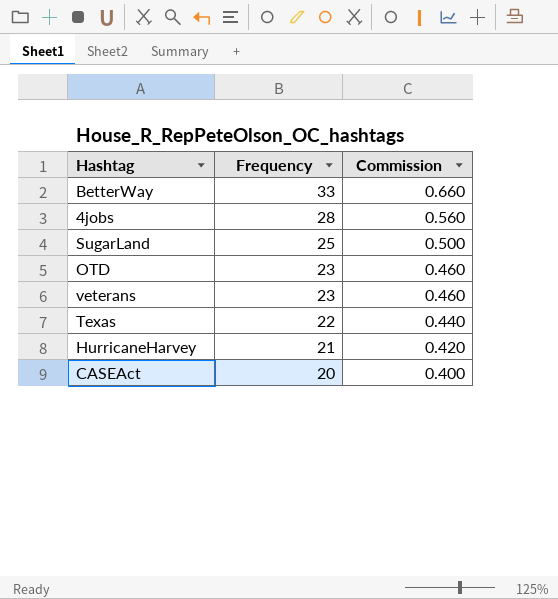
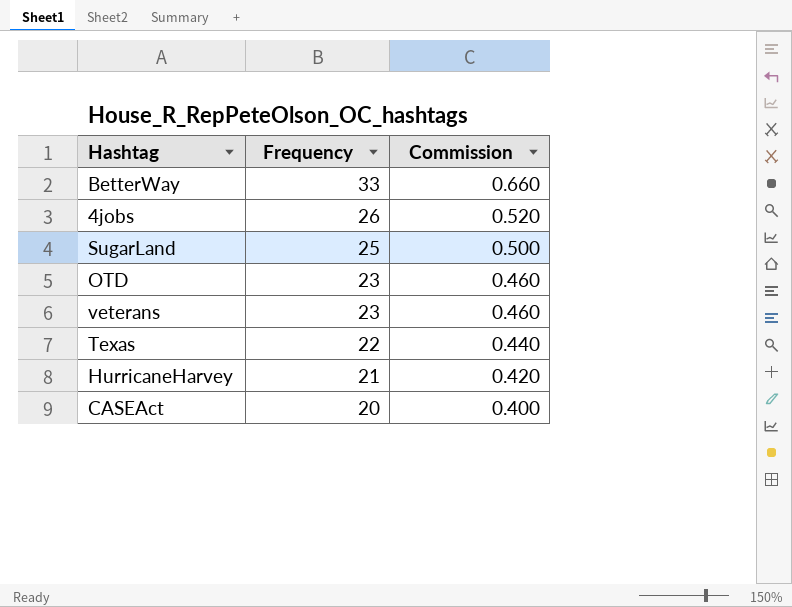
4jobs | Frequency: 28 -> 26
4jobs | Commission: 0.560 -> 0.520

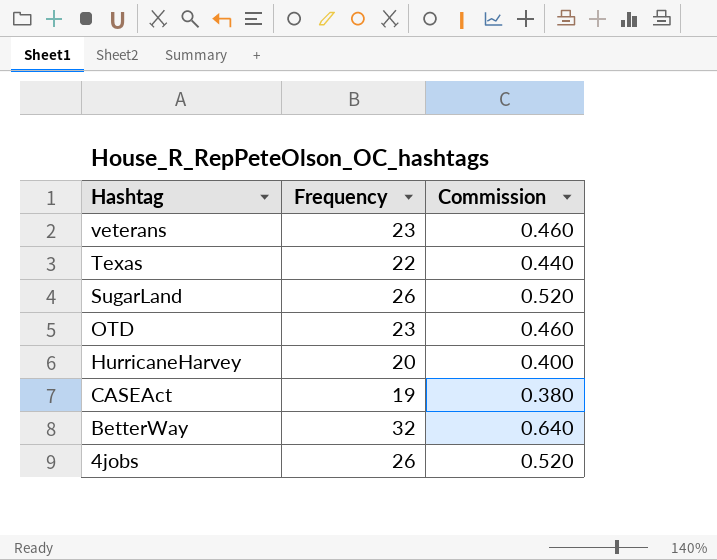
row order: Frequency descending -> Hashtag descending
SugarLand | Frequency: 25 -> 26
SugarLand | Commission: 0.500 -> 0.520
HurricaneHarvey | Frequency: 21 -> 20
HurricaneHarvey | Commission: 0.420 -> 0.400
CASEAct | Frequency: 20 -> 19
CASEAct | Commission: 0.400 -> 0.380
BetterWay | Frequency: 33 -> 32
BetterWay | Commission: 0.660 -> 0.640

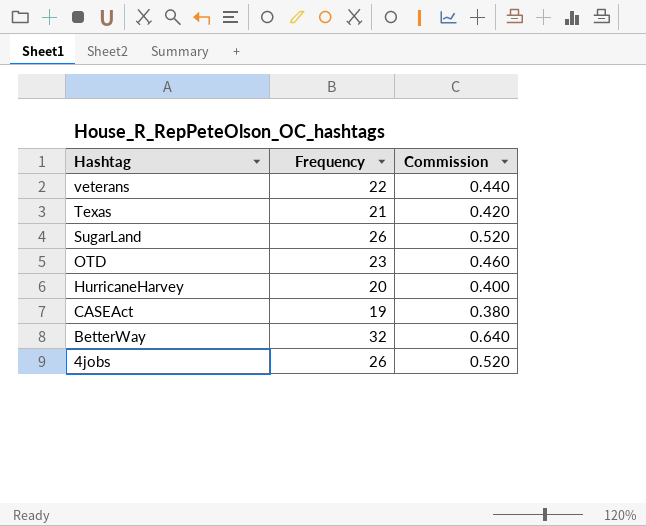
veterans | Frequency: 23 -> 22
veterans | Commission: 0.460 -> 0.440
Texas | Frequency: 22 -> 21
Texas | Commission: 0.440 -> 0.420

